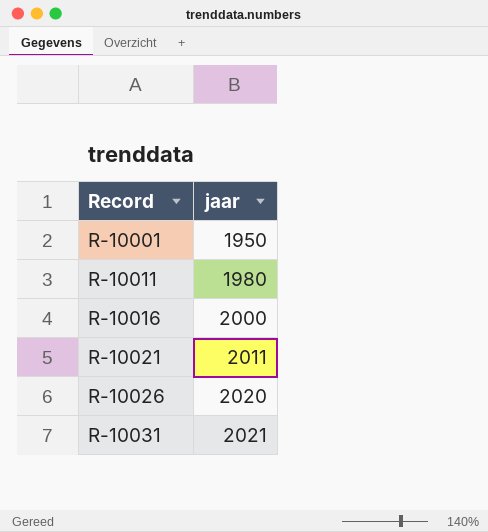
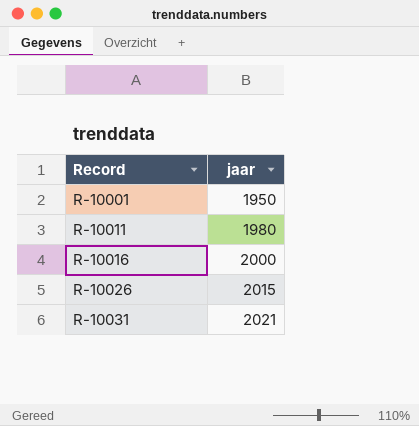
row R-10021: 2011 -> none
R-10026 | jaar: 2020 -> 2015

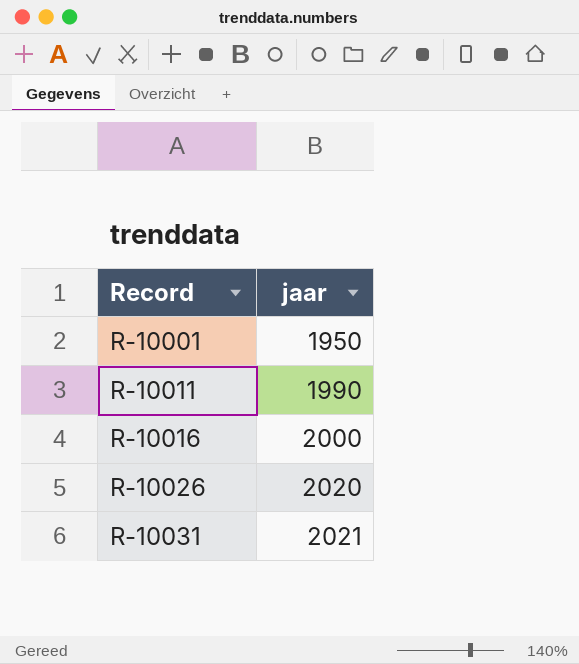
R-10011 | jaar: 1980 -> 1990
R-10026 | jaar: 2015 -> 2020

